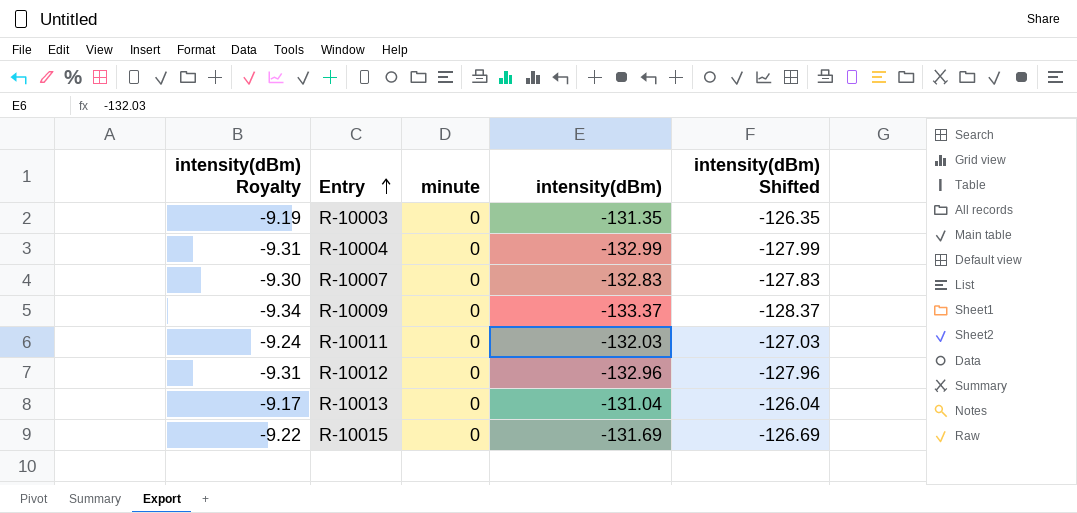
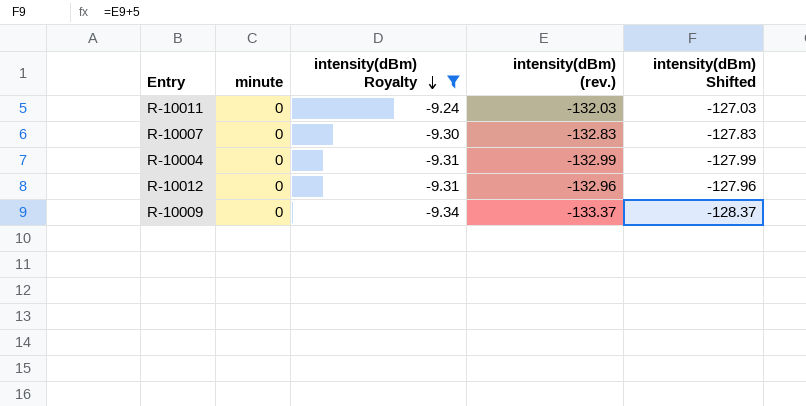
filter: none -> intensity(dBm) Royalty <= -9.24
row order: Entry ascending -> intensity(dBm) Royalty descending
column intensity(dBm) Royalty | position: 1 -> 3
column name: intensity(dBm) -> intensity(dBm) (rev.)

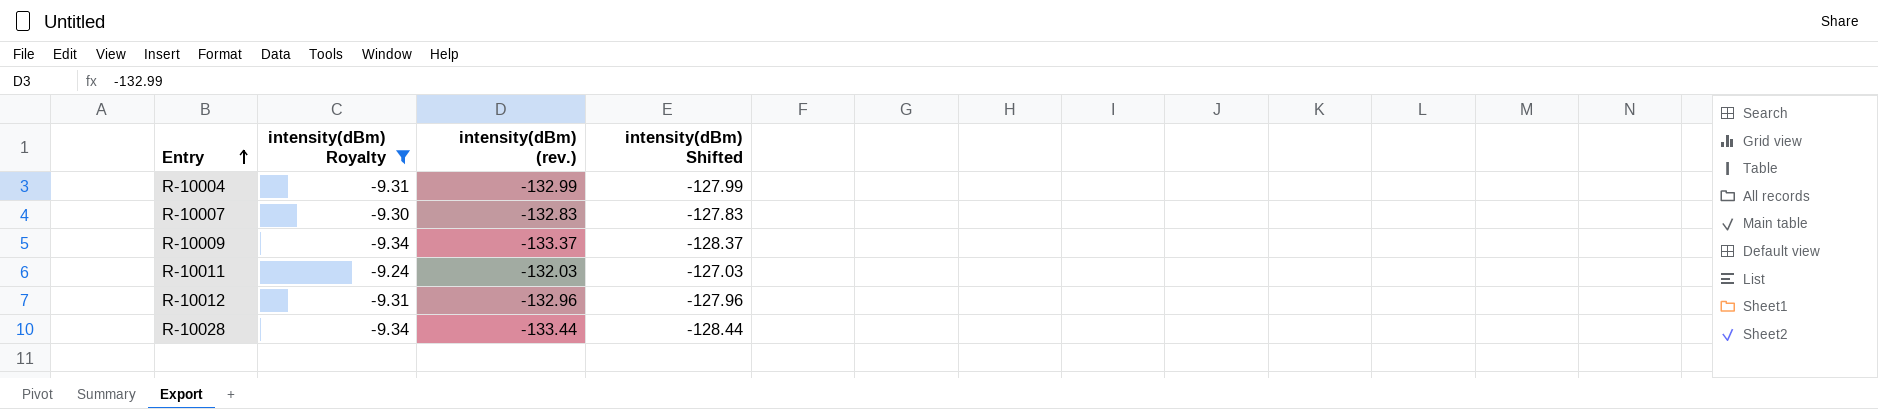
row order: intensity(dBm) Royalty descending -> Entry ascending
column minute | position: 2 -> none
row R-10028: none -> -9.34 | -133.44 | -128.44

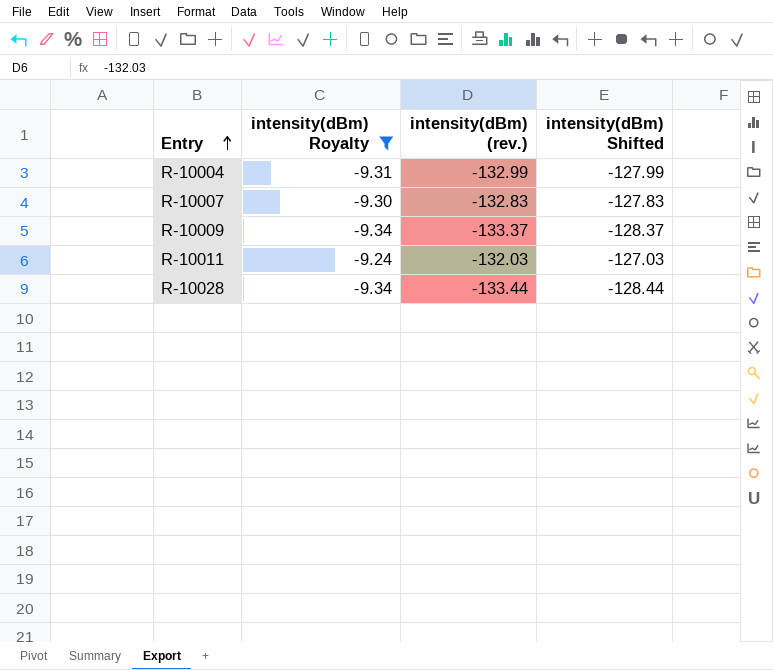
row R-10012: -9.31 | -132.96 | -127.96 -> none

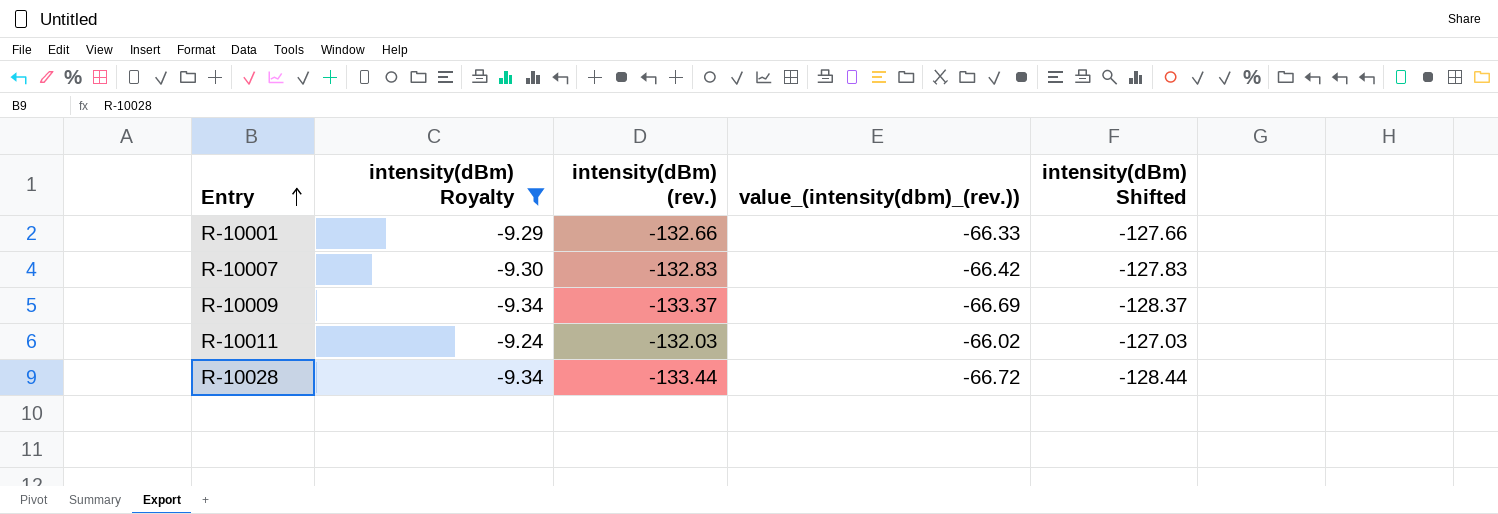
column value_(intensity(dbm)_(rev.)) | formula: none -> [intensity(dBm) (rev.)] * 0.5
row R-10004: -9.31 | -132.99 | -127.99 -> none
row R-10001: none -> -9.29 | -132.66 | -66.33 | -127.66

